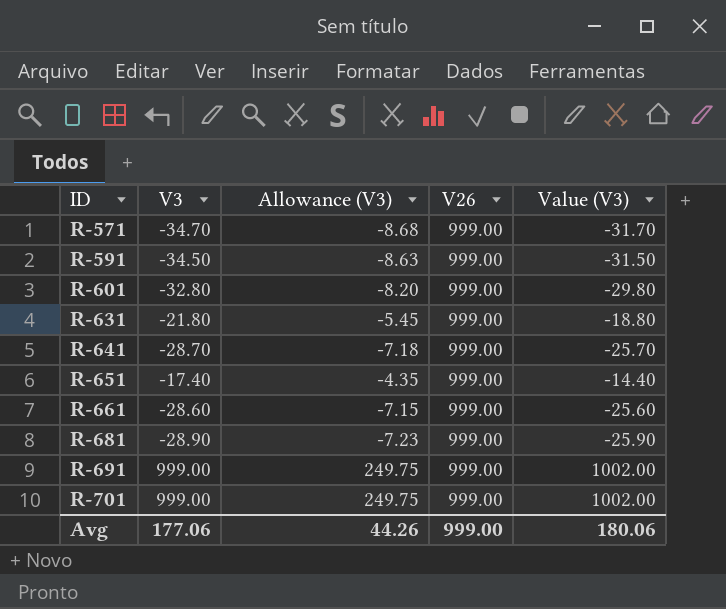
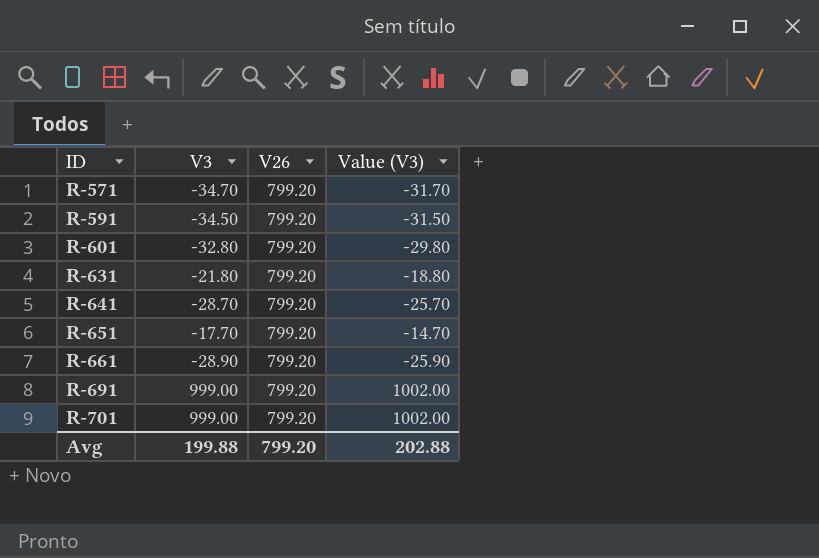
column Allowance (V3) | formula: [V3] * 0.25 -> none
row R-681: -28.90 | -7.23 | 999.00 | -25.90 -> none
R-571 | V26: 999.00 -> 799.20
R-591 | V26: 999.00 -> 799.20
R-601 | V26: 999.00 -> 799.20
R-631 | V26: 999.00 -> 799.20
R-641 | V26: 999.00 -> 799.20
R-651 | V3: -17.40 -> -17.70
R-651 | V26: 999.00 -> 799.20
R-651 | Value (V3): -14.40 -> -14.70
R-661 | V3: -28.60 -> -28.90
R-661 | V26: 999.00 -> 799.20
R-661 | Value (V3): -25.60 -> -25.90
R-691 | V26: 999.00 -> 799.20
R-701 | V26: 999.00 -> 799.20
Avg | V3: 177.06 -> 199.88
Avg | V26: 999.00 -> 799.20
Avg | Value (V3): 180.06 -> 202.88

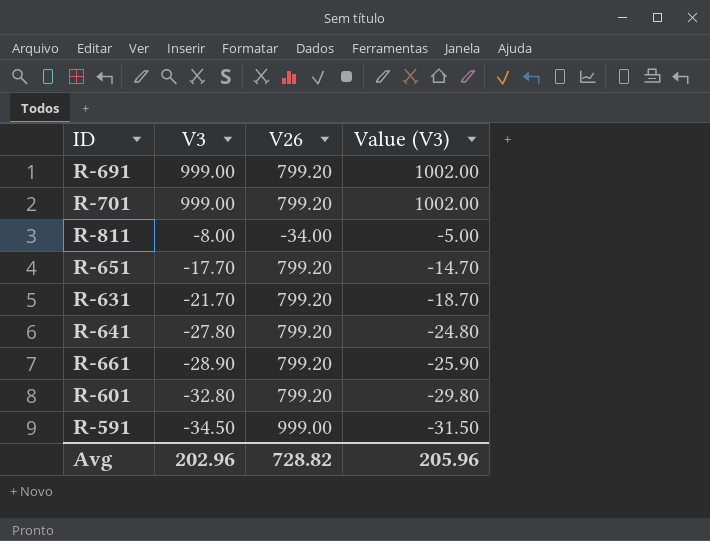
row order: ID ascending -> V3 descending
row R-571: -34.70 | 799.20 | -31.70 -> none
row R-811: none -> -8.00 | -34.00 | -5.00
R-631 | V3: -21.80 -> -21.70
R-631 | Value (V3): -18.80 -> -18.70
R-641 | V3: -28.70 -> -27.80
R-641 | Value (V3): -25.70 -> -24.80
R-591 | V26: 799.20 -> 999.00
Avg | V3: 199.88 -> 202.96
Avg | V26: 799.20 -> 728.82
Avg | Value (V3): 202.88 -> 205.96

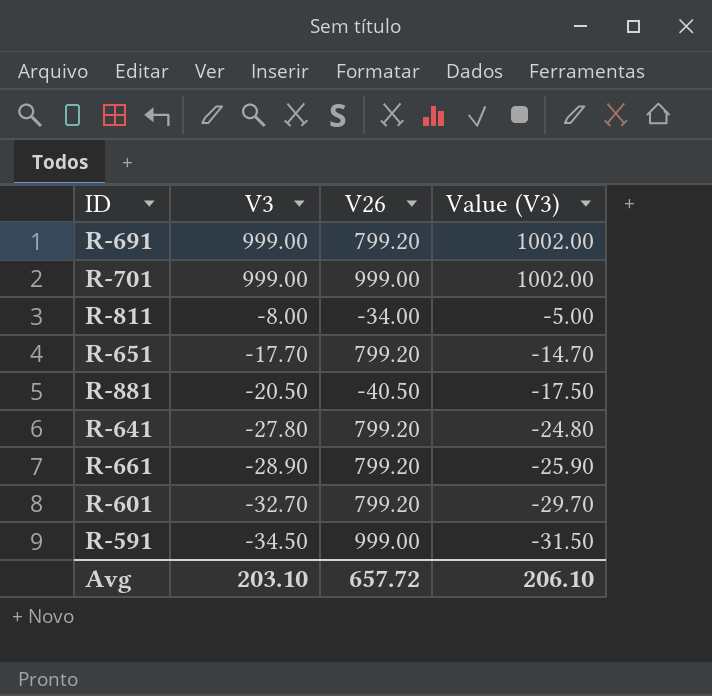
row R-631: -21.70 | 799.20 | -18.70 -> none
R-701 | V26: 799.20 -> 999.00
row R-881: none -> -20.50 | -40.50 | -17.50
R-601 | V3: -32.80 -> -32.70
R-601 | Value (V3): -29.80 -> -29.70
Avg | V3: 202.96 -> 203.10
Avg | V26: 728.82 -> 657.72
Avg | Value (V3): 205.96 -> 206.10

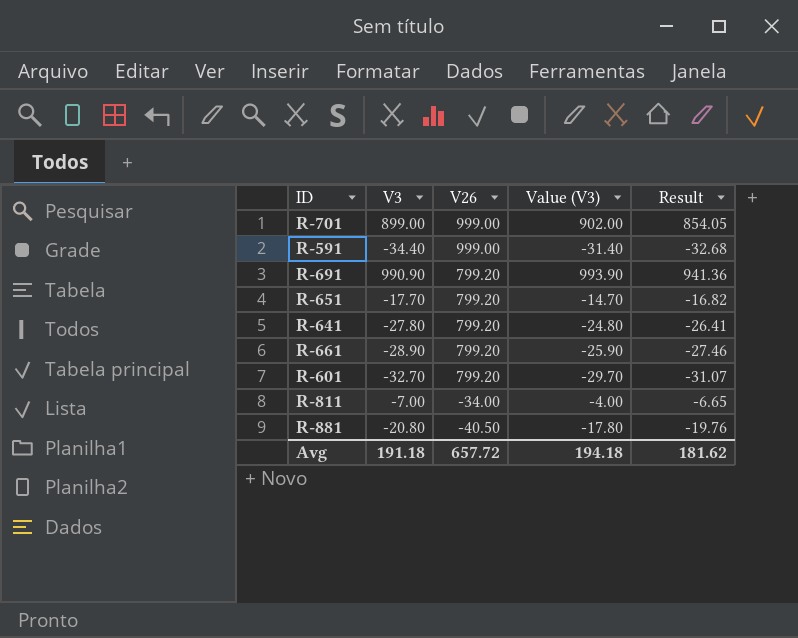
row order: V3 descending -> V26 descending
column Result | formula: none -> [V3] * 0.95
R-701 | V3: 999.00 -> 899.00
R-701 | Value (V3): 1002.00 -> 902.00
R-591 | V3: -34.50 -> -34.40
R-591 | Value (V3): -31.50 -> -31.40
R-691 | V3: 999.00 -> 990.90
R-691 | Value (V3): 1002.00 -> 993.90
R-811 | V3: -8.00 -> -7.00
R-811 | Value (V3): -5.00 -> -4.00
R-881 | V3: -20.50 -> -20.80
R-881 | Value (V3): -17.50 -> -17.80
Avg | V3: 203.10 -> 191.18
Avg | Value (V3): 206.10 -> 194.18

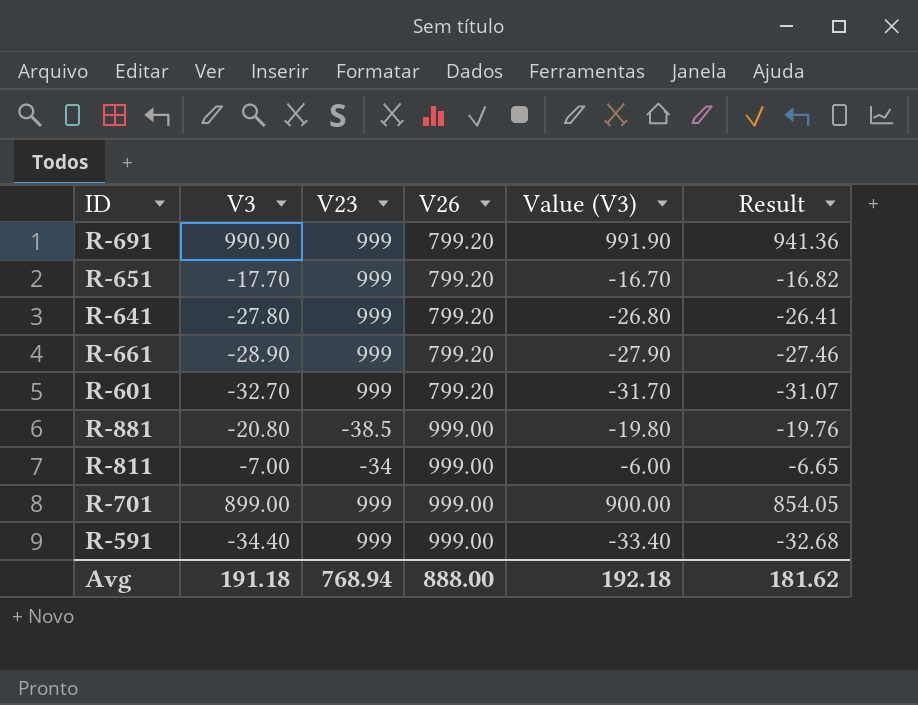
row order: V26 descending -> V26 ascending
column V23 | position: none -> 3
column Value (V3) | formula: [V3] + 3 -> [V3] + 1
R-881 | V26: -40.50 -> 999.00
R-811 | V26: -34.00 -> 999.00
Avg | V26: 657.72 -> 888.00
Avg | Value (V3): 194.18 -> 192.18

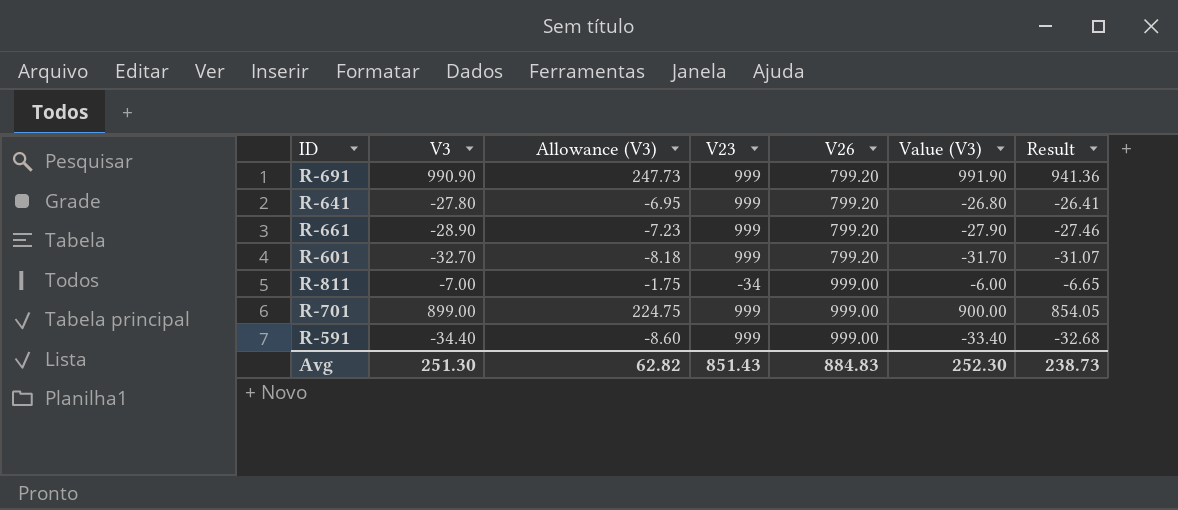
column Allowance (V3) | formula: none -> [V3] * 0.25
row R-651: -17.70 | 999 | 799.20 | -16.70 | -16.82 -> none
row R-881: -20.80 | -38.5 | 999.00 | -19.80 | -19.76 -> none
Avg | V3: 191.18 -> 251.30
Avg | V23: 768.94 -> 851.43
Avg | V26: 888.00 -> 884.83
Avg | Value (V3): 192.18 -> 252.30
Avg | Result: 181.62 -> 238.73

